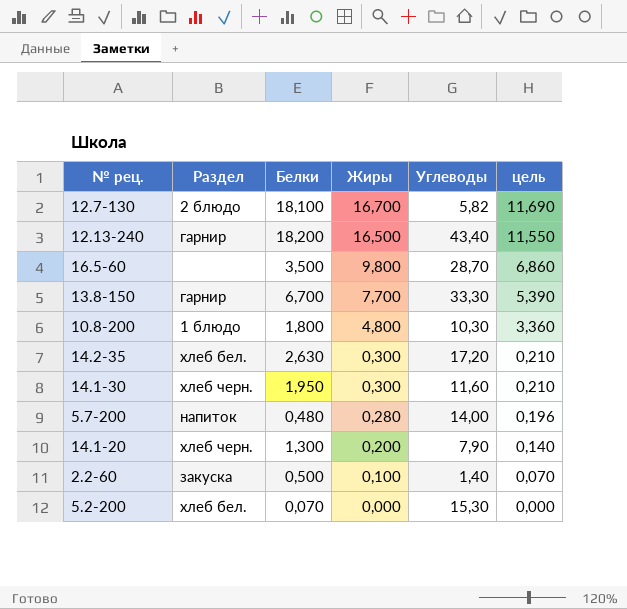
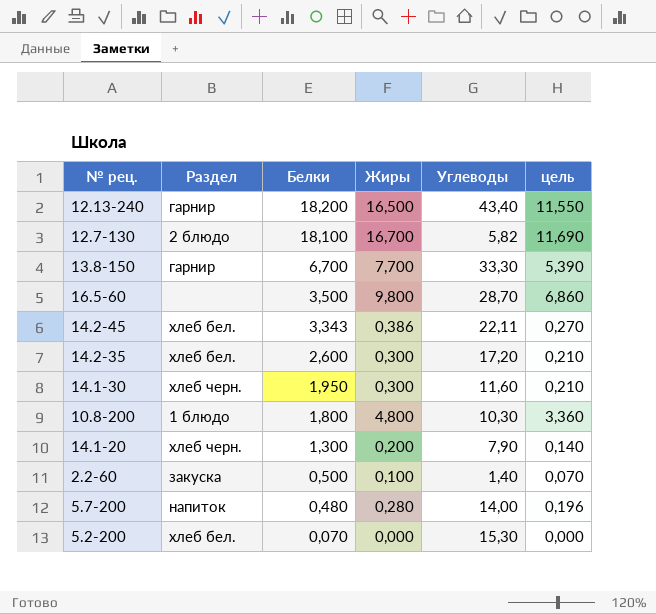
row order: Жиры descending -> Белки descending
row 14.2-45: none -> хлеб бел. | 3,343 | 0,386 | 22,11 | 0,270
14.2-35 | Белки: 2,630 -> 2,600

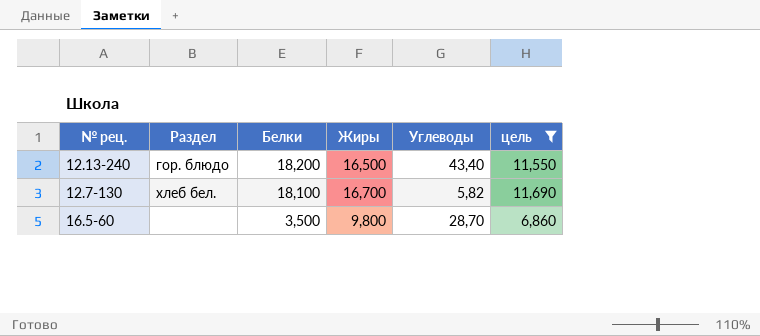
filter: none -> цель >= 6,860
12.13-240 | Раздел: гарнир -> гор. блюдо
12.7-130 | Раздел: 2 блюдо -> хлеб бел.

